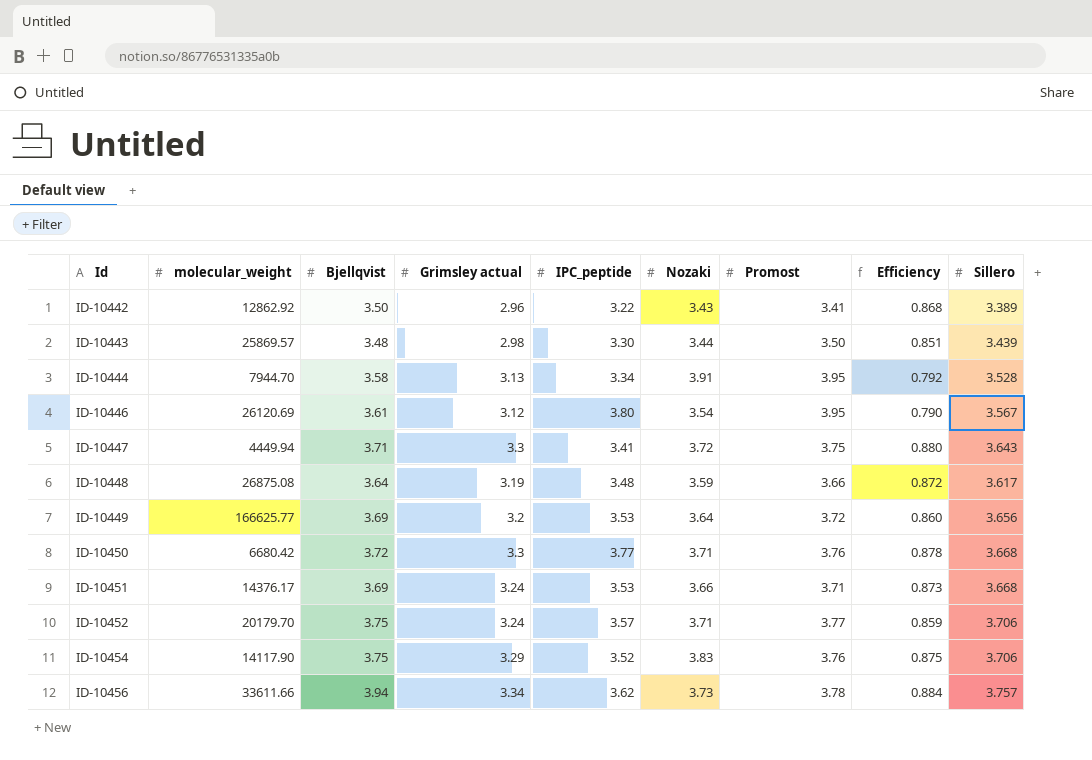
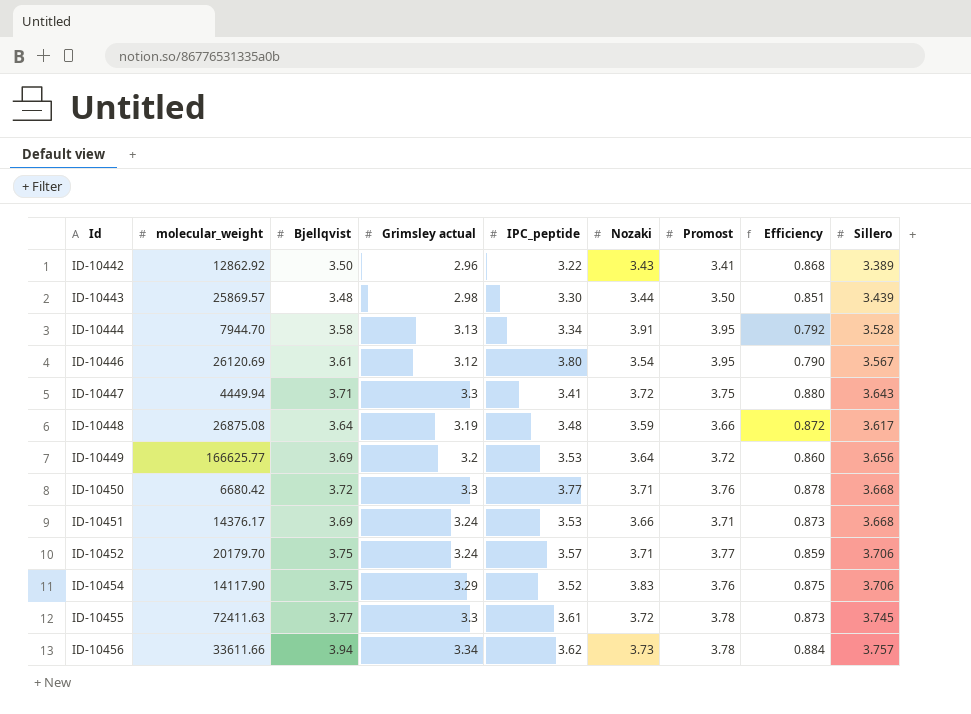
row ID-10455: none -> 72411.63 | 3.77 | 3.3 | 3.61 | 3.72 | 3.78 | 0.873 | 3.745

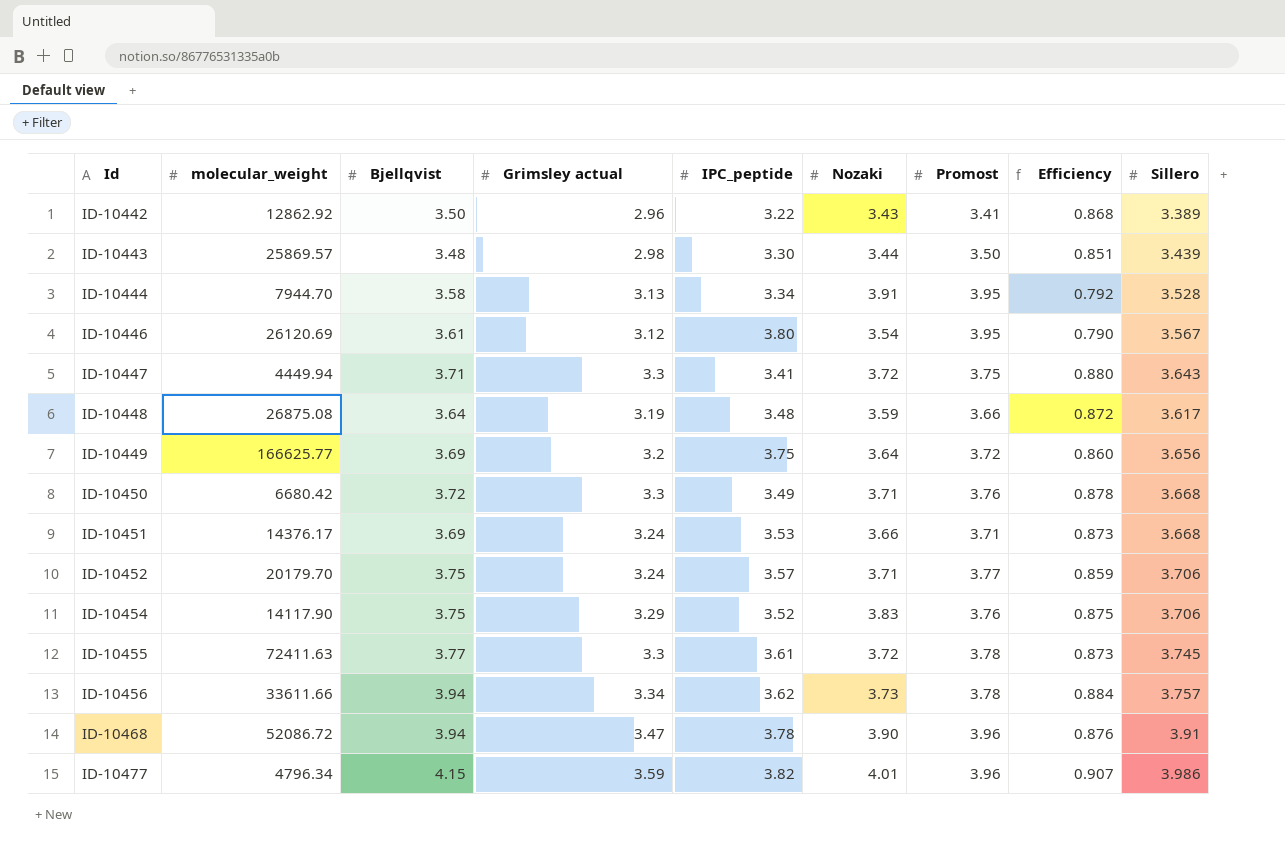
ID-10449 | IPC_peptide: 3.53 -> 3.75
ID-10450 | IPC_peptide: 3.77 -> 3.49
row ID-10468: none -> 52086.72 | 3.94 | 3.47 | 3.78 | 3.90 | 3.96 | 0.876 | 3.91
row ID-10477: none -> 4796.34 | 4.15 | 3.59 | 3.82 | 4.01 | 3.96 | 0.907 | 3.986

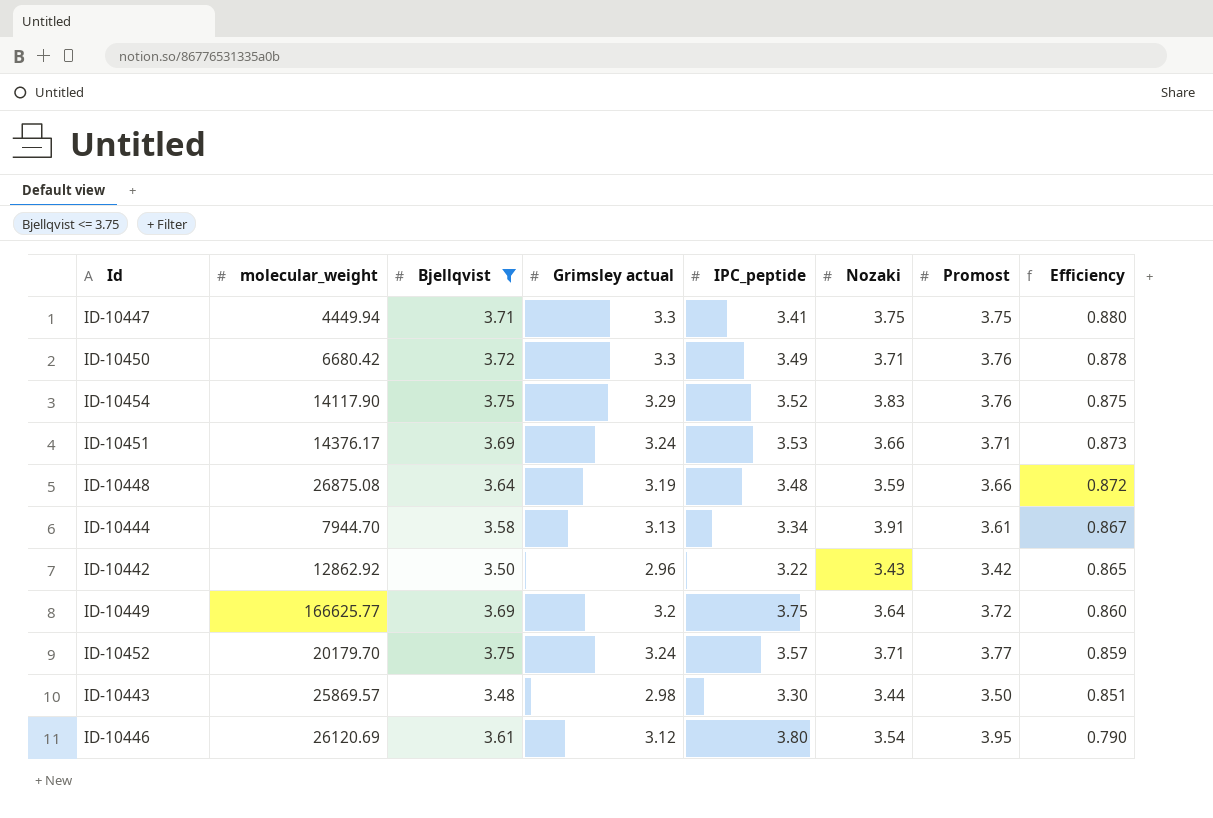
filter: none -> Bjellqvist <= 3.75
row order: Id ascending -> Efficiency descending
column Sillero | position: 9 -> none
ID-10447 | Nozaki: 3.72 -> 3.75
ID-10444 | Promost: 3.95 -> 3.61
ID-10444 | Efficiency: 0.792 -> 0.867
ID-10442 | Promost: 3.41 -> 3.42
ID-10442 | Efficiency: 0.868 -> 0.865

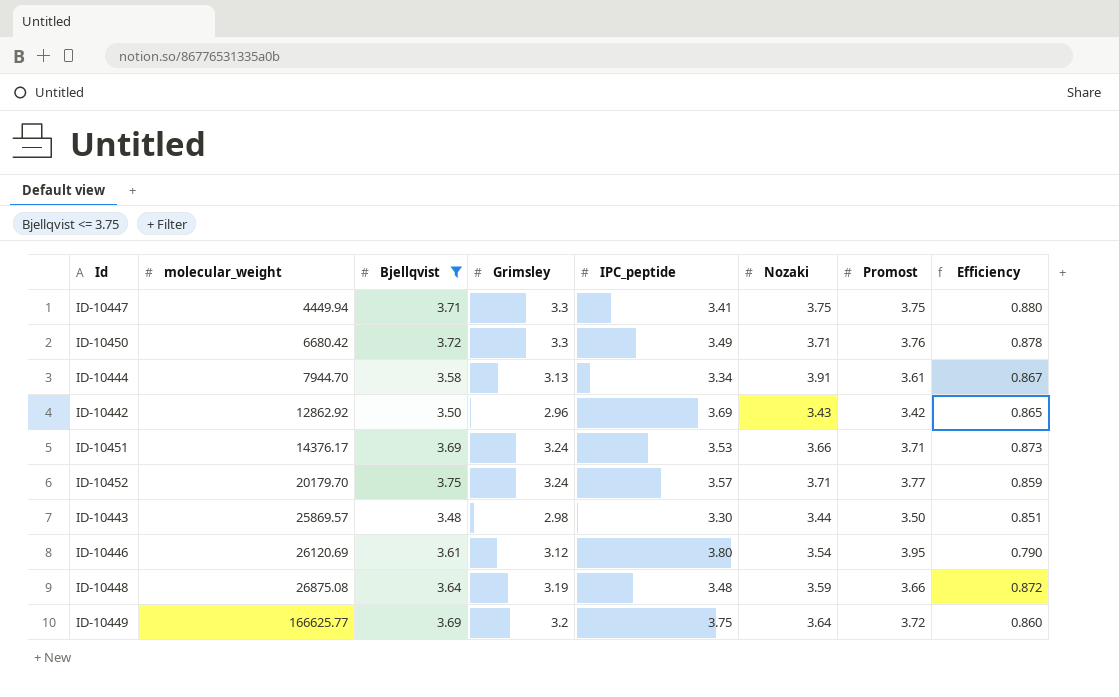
row order: Efficiency descending -> molecular_weight ascending
column name: Grimsley actual -> Grimsley
row ID-10454: 14117.90 | 3.75 | 3.29 | 3.52 | 3.83 | 3.76 | 0.875 -> none
ID-10442 | IPC_peptide: 3.22 -> 3.69

